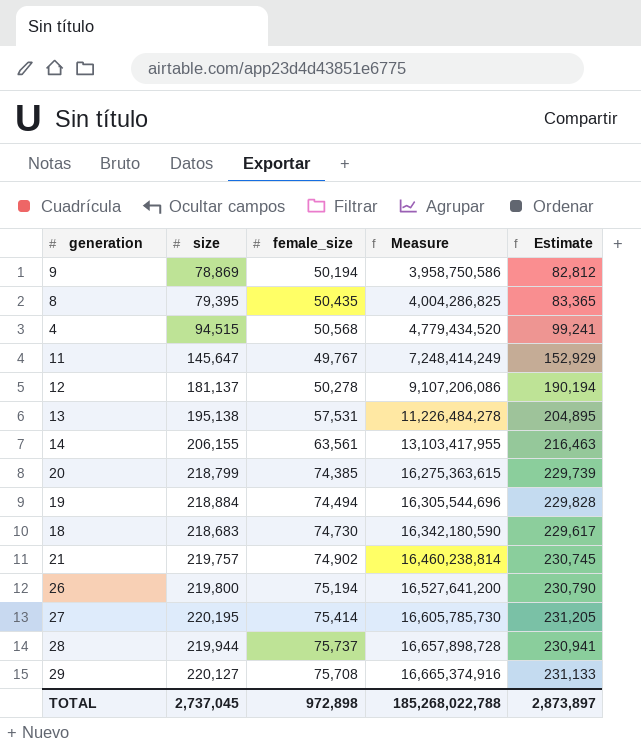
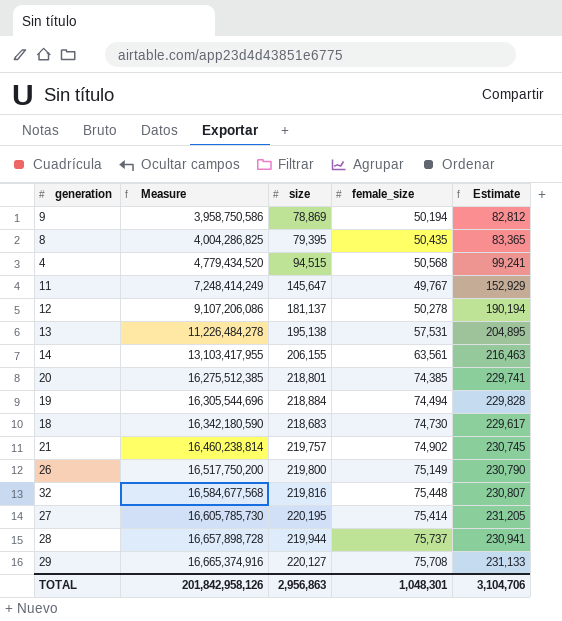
column Measure | position: 4 -> 2
20 | Measure: 16,275,363,615 -> 16,275,512,385
20 | size: 218,799 -> 218,801
20 | Estimate: 229,739 -> 229,741
26 | Measure: 16,527,641,200 -> 16,517,750,200
26 | female_size: 75,194 -> 75,149
row 32: none -> 16,584,677,568 | 219,816 | 75,448 | 230,807
TOTAL | Measure: 185,268,022,788 -> 201,842,958,126
TOTAL | size: 2,737,045 -> 2,956,863
TOTAL | female_size: 972,898 -> 1,048,301
TOTAL | Estimate: 2,873,897 -> 3,104,706

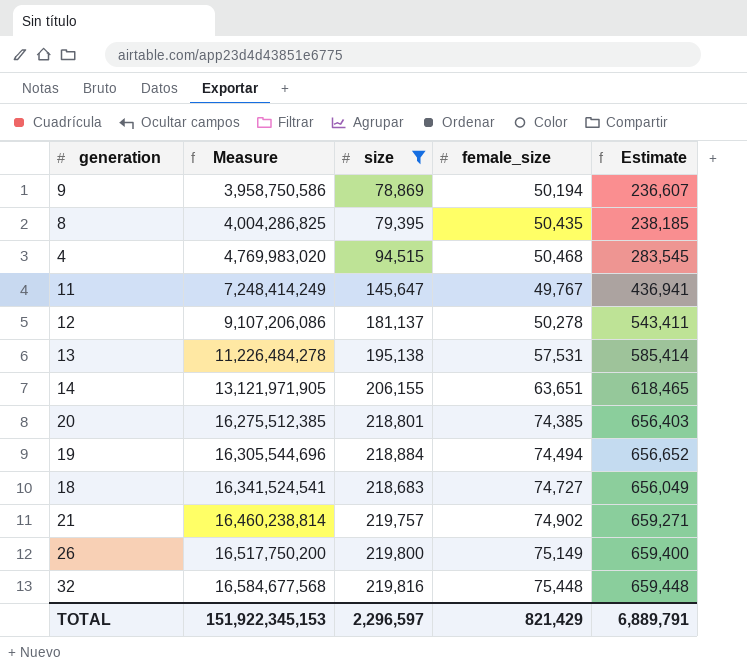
filter: none -> size <= 219,816
column Estimate | formula: [size] * 1.05 -> [size] * 3
4 | Measure: 4,779,434,520 -> 4,769,983,020
4 | female_size: 50,568 -> 50,468
14 | Measure: 13,103,417,955 -> 13,121,971,905
14 | female_size: 63,561 -> 63,651
18 | Measure: 16,342,180,590 -> 16,341,524,541
18 | female_size: 74,730 -> 74,727
TOTAL | Measure: 201,842,958,126 -> 151,922,345,153
TOTAL | size: 2,956,863 -> 2,296,597
TOTAL | female_size: 1,048,301 -> 821,429
TOTAL | Estimate: 3,104,706 -> 6,889,791

